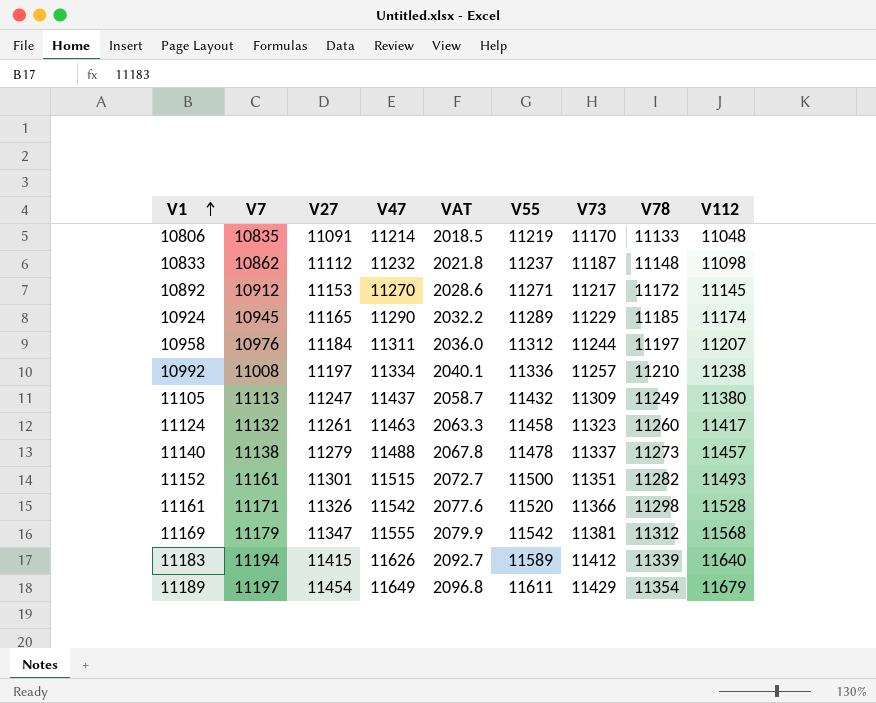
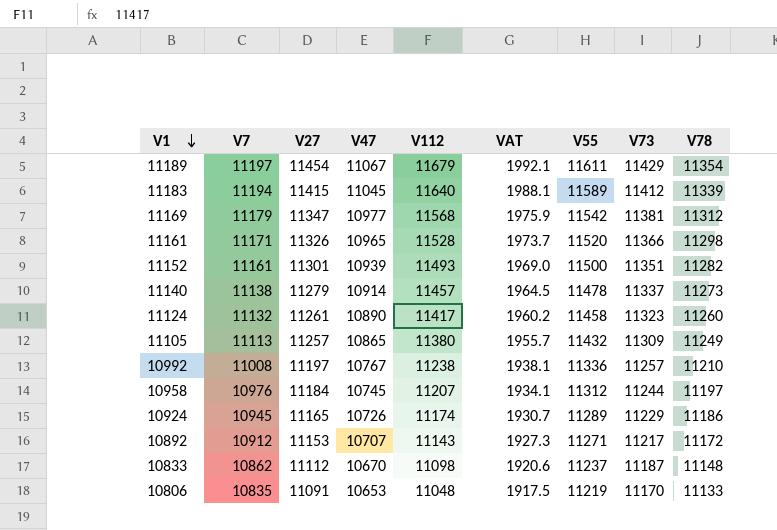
row order: V1 ascending -> V1 descending
column V112 | position: 9 -> 5
11189 | V47: 11649 -> 11067
11189 | VAT: 2096.8 -> 1992.1
11183 | V47: 11626 -> 11045
11183 | VAT: 2092.7 -> 1988.1
11169 | V47: 11555 -> 10977
11169 | VAT: 2079.9 -> 1975.9
11161 | V47: 11542 -> 10965
11161 | VAT: 2077.6 -> 1973.7
11152 | V47: 11515 -> 10939
11152 | VAT: 2072.7 -> 1969.0
11140 | V47: 11488 -> 10914
11140 | VAT: 2067.8 -> 1964.5
11124 | V47: 11463 -> 10890
11124 | VAT: 2063.3 -> 1960.2
11105 | V27: 11247 -> 11257
11105 | V47: 11437 -> 10865
11105 | VAT: 2058.7 -> 1955.7
10992 | V47: 11334 -> 10767
10992 | VAT: 2040.1 -> 1938.1
10958 | V47: 11311 -> 10745
10958 | VAT: 2036.0 -> 1934.1
10924 | V47: 11290 -> 10726
10924 | VAT: 2032.2 -> 1930.7
10924 | V78: 11185 -> 11186
10892 | V47: 11270 -> 10707
10892 | V112: 11145 -> 11143
10892 | VAT: 2028.6 -> 1927.3
10833 | V47: 11232 -> 10670
10833 | VAT: 2021.8 -> 1920.6
10806 | V47: 11214 -> 10653
10806 | VAT: 2018.5 -> 1917.5

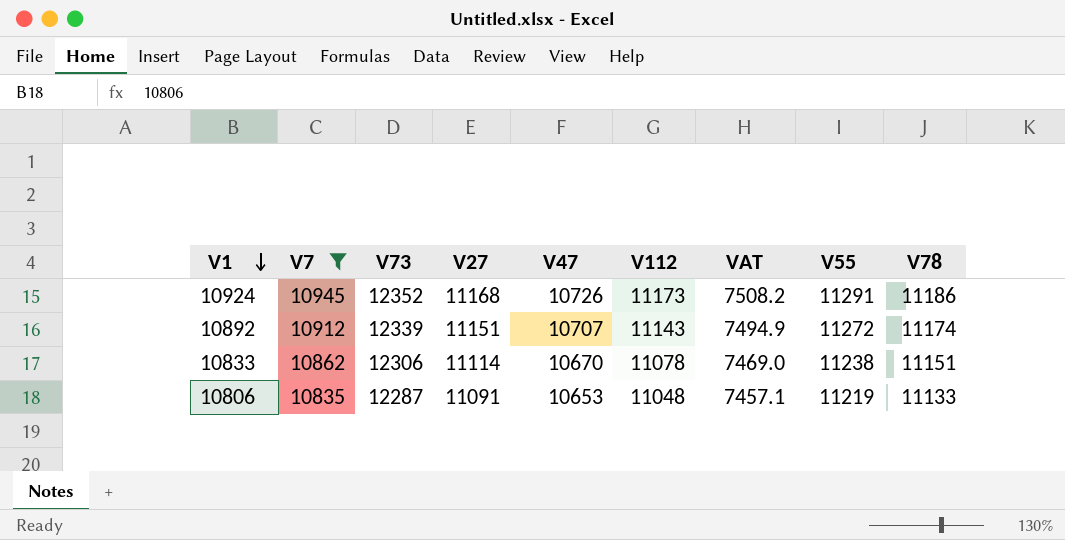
filter: none -> V7 <= 10945
column V73 | position: 8 -> 3
column VAT | formula: [V47] * 0.18 -> [V47] * 0.7
10924 | V73: 11229 -> 12352
10924 | V27: 11165 -> 11168
10924 | V112: 11174 -> 11173
10924 | V55: 11289 -> 11291
10892 | V73: 11217 -> 12339
10892 | V27: 11153 -> 11151
10892 | V55: 11271 -> 11272
10892 | V78: 11172 -> 11174
10833 | V73: 11187 -> 12306
10833 | V27: 11112 -> 11114
10833 | V112: 11098 -> 11078
10833 | V55: 11237 -> 11238
10833 | V78: 11148 -> 11151
10806 | V73: 11170 -> 12287

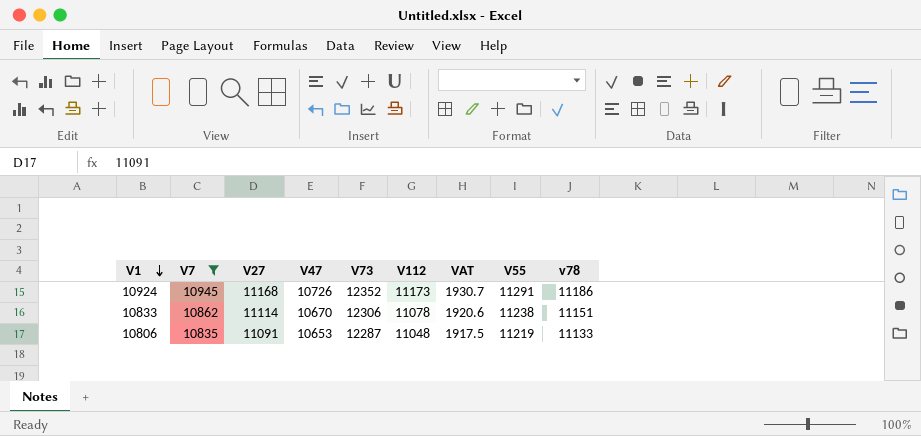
column V73 | position: 3 -> 5
column VAT | formula: [V47] * 0.7 -> [V47] * 0.18
column name: V78 -> v78
row 10892: 10912 | 12339 | 11151 | 10707 | 11143 | 7494.9 | 11272 | 11174 -> none

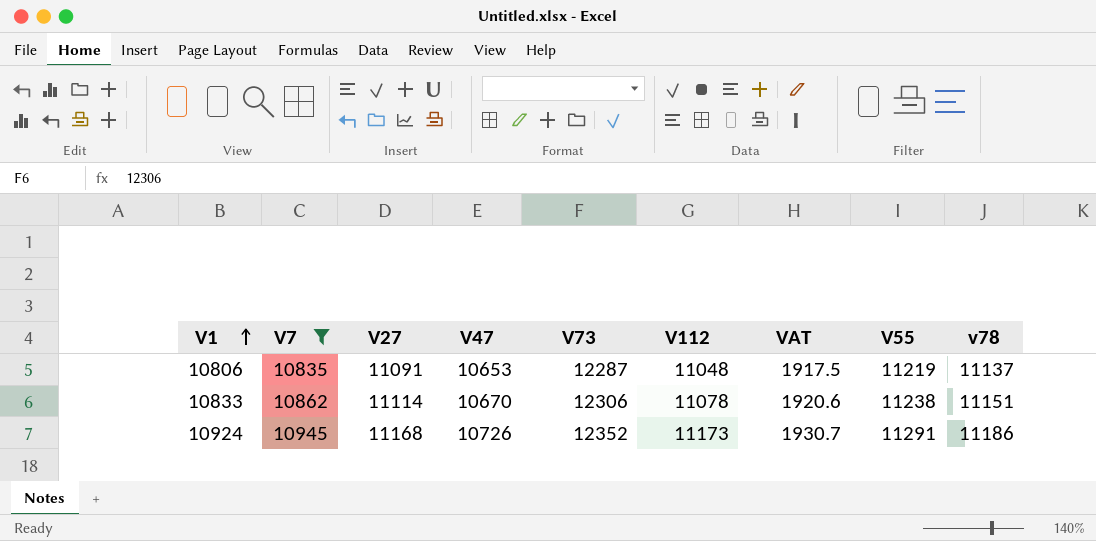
row order: V1 descending -> V1 ascending
10806 | v78: 11133 -> 11137

